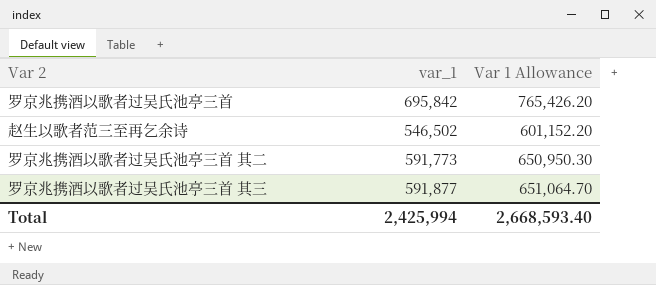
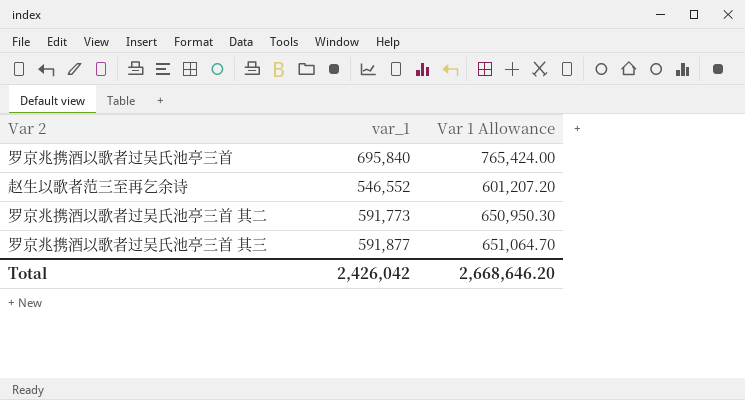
罗京兆携酒以歌者过吴氏池亭三首 | var_1: 695,842 -> 695,840
罗京兆携酒以歌者过吴氏池亭三首 | Var 1 Allowance: 765,426.20 -> 765,424.00
赵生以歌者范三至再乞余诗 | var_1: 546,502 -> 546,552
赵生以歌者范三至再乞余诗 | Var 1 Allowance: 601,152.20 -> 601,207.20
Total | var_1: 2,425,994 -> 2,426,042
Total | Var 1 Allowance: 2,668,593.40 -> 2,668,646.20

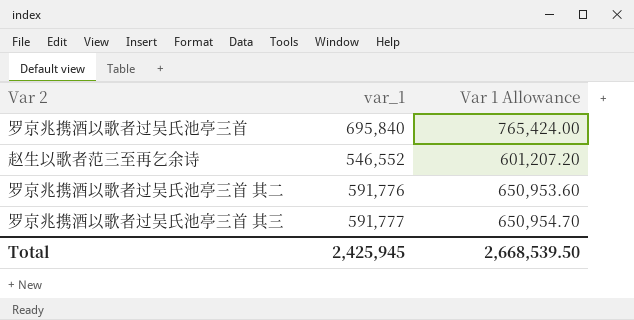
罗京兆携酒以歌者过吴氏池亭三首 其二 | var_1: 591,773 -> 591,776
罗京兆携酒以歌者过吴氏池亭三首 其二 | Var 1 Allowance: 650,950.30 -> 650,953.60
罗京兆携酒以歌者过吴氏池亭三首 其三 | var_1: 591,877 -> 591,777
罗京兆携酒以歌者过吴氏池亭三首 其三 | Var 1 Allowance: 651,064.70 -> 650,954.70
Total | var_1: 2,426,042 -> 2,425,945
Total | Var 1 Allowance: 2,668,646.20 -> 2,668,539.50

